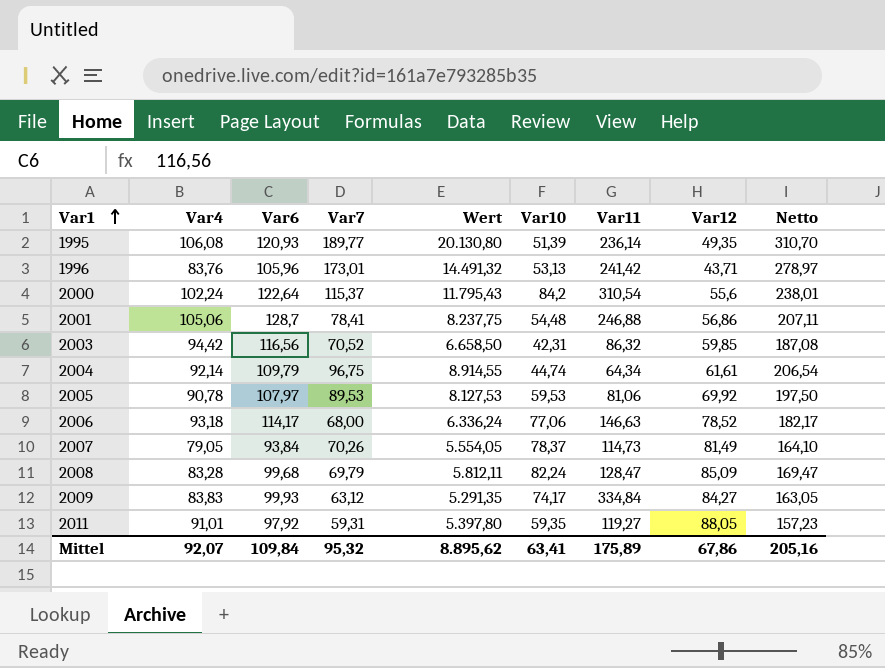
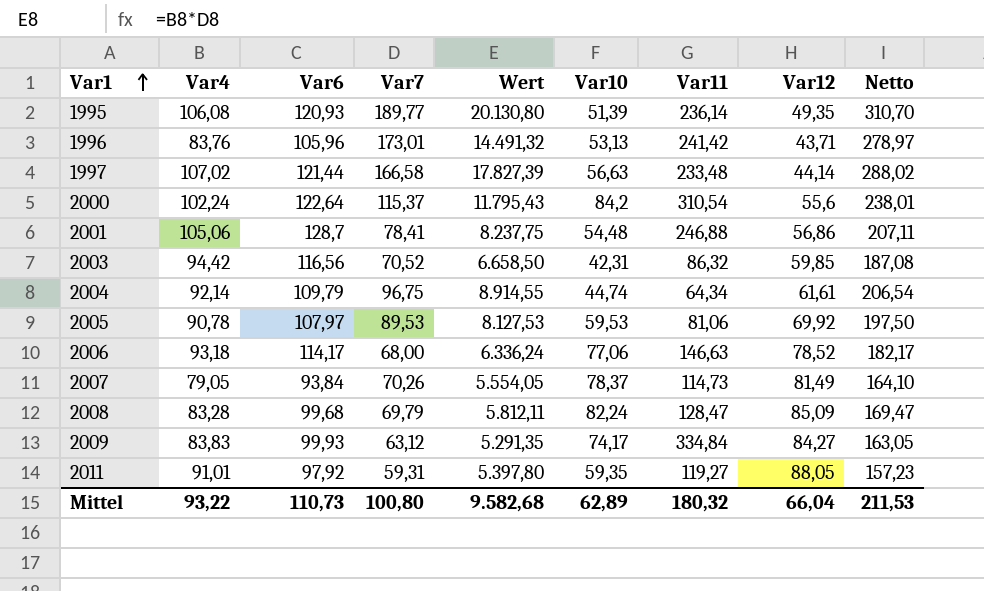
row 1997: none -> 107,02 | 121,44 | 166,58 | 17.827,39 | 56,63 | 233,48 | 44,14 | 288,02
Mittel | Var4: 92,07 -> 93,22
Mittel | Var6: 109,84 -> 110,73
Mittel | Var7: 95,32 -> 100,80
Mittel | Wert: 8.895,62 -> 9.582,68
Mittel | Var10: 63,41 -> 62,89
Mittel | Var11: 175,89 -> 180,32
Mittel | Var12: 67,86 -> 66,04
Mittel | Netto: 205,16 -> 211,53

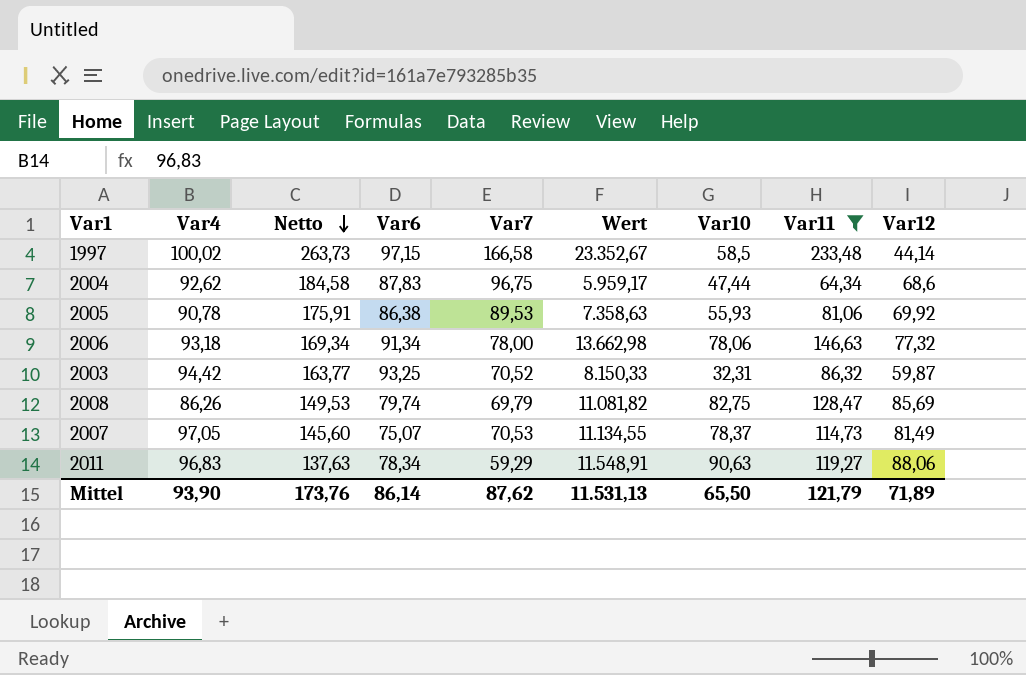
filter: none -> Var11 <= 233,48
row order: Var1 ascending -> Netto descending
column Netto | position: 9 -> 3
column Wert | formula: [Var4] * [Var7] -> [Var4] * [Var11]
1997 | Var4: 107,02 -> 100,02
1997 | Netto: 288,02 -> 263,73
1997 | Var6: 121,44 -> 97,15
1997 | Var10: 56,63 -> 58,5
2004 | Var4: 92,14 -> 92,62
2004 | Netto: 206,54 -> 184,58
2004 | Var6: 109,79 -> 87,83
2004 | Var10: 44,74 -> 47,44
2004 | Var12: 61,61 -> 68,6
2005 | Netto: 197,50 -> 175,91
2005 | Var6: 107,97 -> 86,38
2005 | Var10: 59,53 -> 55,93
2006 | Netto: 182,17 -> 169,34
2006 | Var6: 114,17 -> 91,34
2006 | Var7: 68,00 -> 78,00
2006 | Var10: 77,06 -> 78,06
2006 | Var12: 78,52 -> 77,32
2003 | Netto: 187,08 -> 163,77
2003 | Var6: 116,56 -> 93,25
2003 | Var10: 42,31 -> 32,31
2003 | Var12: 59,85 -> 59,87
2008 | Var4: 83,28 -> 86,26
2008 | Netto: 169,47 -> 149,53
2008 | Var6: 99,68 -> 79,74
2008 | Var10: 82,24 -> 82,75
2008 | Var12: 85,09 -> 85,69
2007 | Var4: 79,05 -> 97,05
2007 | Netto: 164,10 -> 145,60
2007 | Var6: 93,84 -> 75,07
2007 | Var7: 70,26 -> 70,53
2011 | Var4: 91,01 -> 96,83
2011 | Netto: 157,23 -> 137,63
2011 | Var6: 97,92 -> 78,34
2011 | Var7: 59,31 -> 59,29
2011 | Var10: 59,35 -> 90,63
2011 | Var12: 88,05 -> 88,06
Mittel | Var4: 93,22 -> 93,90
Mittel | Netto: 211,53 -> 173,76
Mittel | Var6: 110,73 -> 86,14
Mittel | Var7: 100,80 -> 87,62
Mittel | Wert: 9.582,68 -> 11.531,13
Mittel | Var10: 62,89 -> 65,50
Mittel | Var11: 180,32 -> 121,79
Mittel | Var12: 66,04 -> 71,89

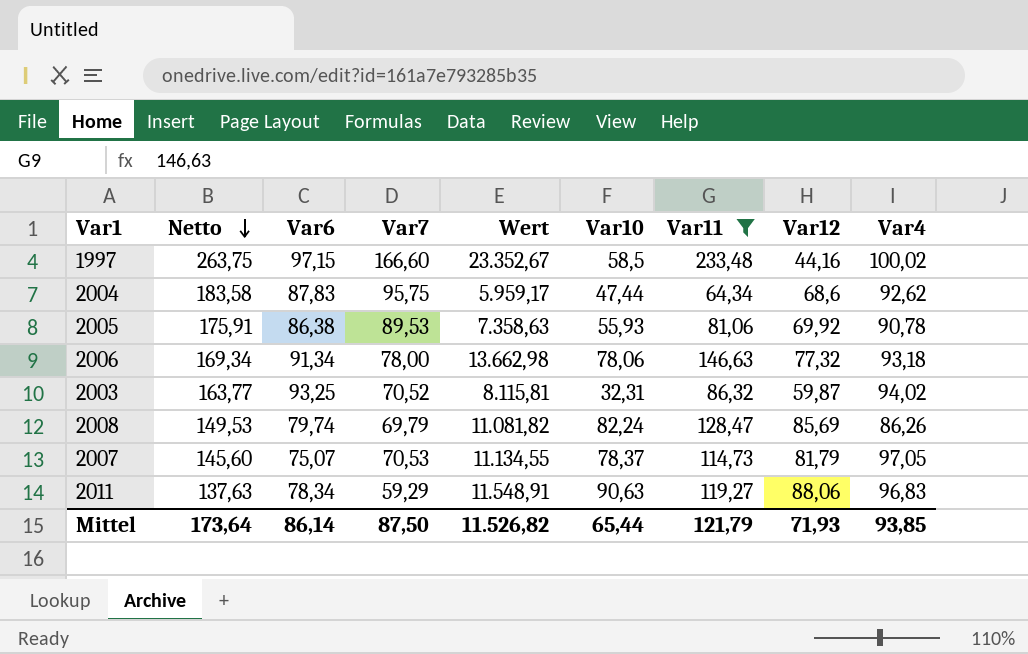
column Var4 | position: 2 -> 9
1997 | Netto: 263,73 -> 263,75
1997 | Var7: 166,58 -> 166,60
1997 | Var12: 44,14 -> 44,16
2004 | Netto: 184,58 -> 183,58
2004 | Var7: 96,75 -> 95,75
2003 | Wert: 8.150,33 -> 8.115,81
2003 | Var4: 94,42 -> 94,02
2008 | Var10: 82,75 -> 82,24
2007 | Var12: 81,49 -> 81,79
Mittel | Netto: 173,76 -> 173,64
Mittel | Var7: 87,62 -> 87,50
Mittel | Wert: 11.531,13 -> 11.526,82
Mittel | Var10: 65,50 -> 65,44
Mittel | Var12: 71,89 -> 71,93
Mittel | Var4: 93,90 -> 93,85

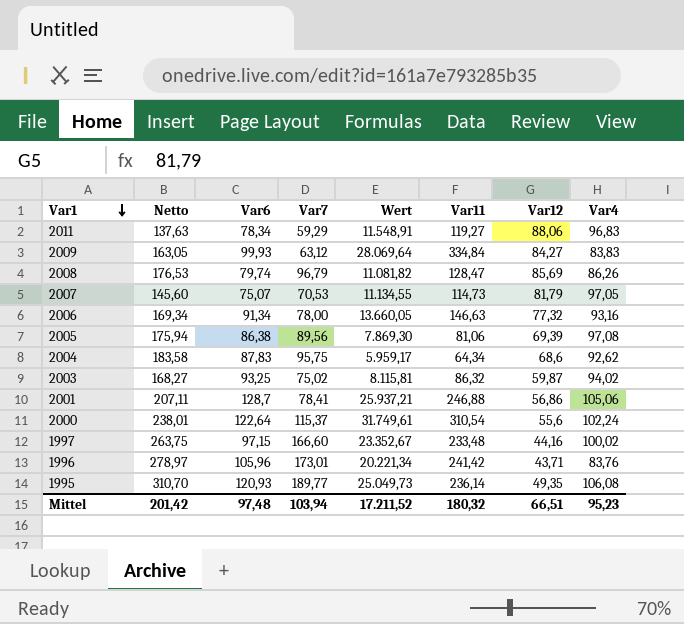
filter: Var11 <= 233,48 -> none
row order: Netto descending -> Var1 descending
column Var10 | position: 6 -> none
2008 | Netto: 149,53 -> 176,53
2008 | Var7: 69,79 -> 96,79
2006 | Wert: 13.662,98 -> 13.660,05
2006 | Var4: 93,18 -> 93,16
2005 | Netto: 175,91 -> 175,94
2005 | Var7: 89,53 -> 89,56
2005 | Wert: 7.358,63 -> 7.869,30
2005 | Var12: 69,92 -> 69,39
2005 | Var4: 90,78 -> 97,08
2003 | Netto: 163,77 -> 168,27
2003 | Var7: 70,52 -> 75,02
Mittel | Netto: 173,64 -> 201,42
Mittel | Var6: 86,14 -> 97,48
Mittel | Var7: 87,50 -> 103,94
Mittel | Wert: 11.526,82 -> 17.211,52
Mittel | Var11: 121,79 -> 180,32
Mittel | Var12: 71,93 -> 66,51
Mittel | Var4: 93,85 -> 95,23

